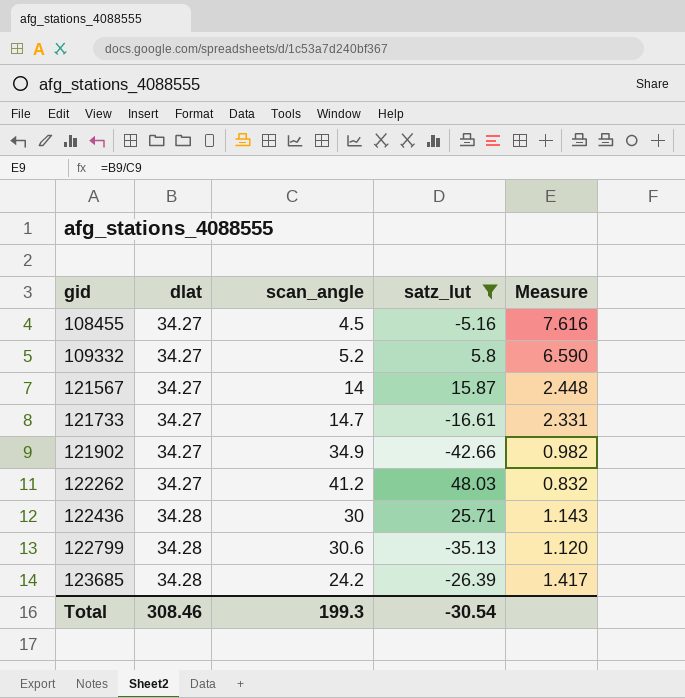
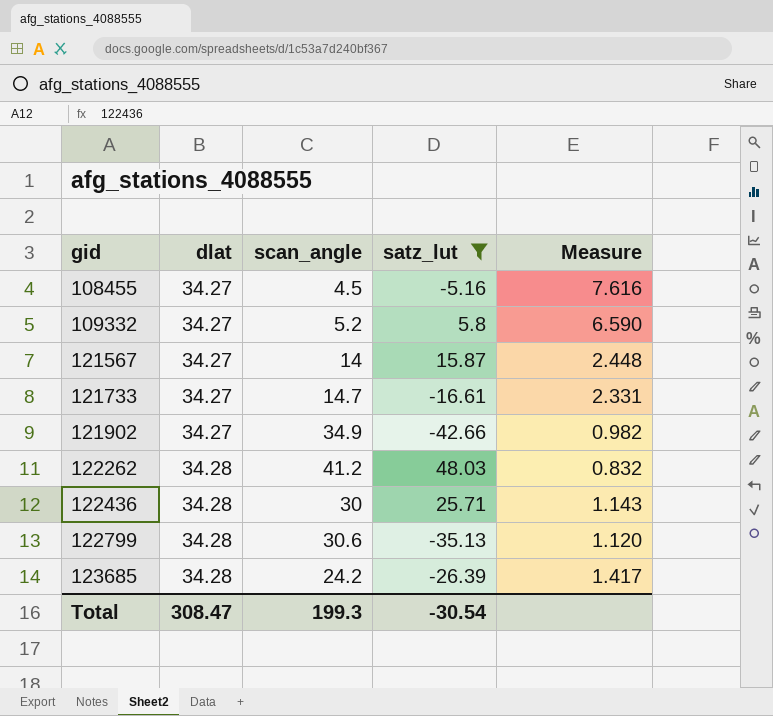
122262 | dlat: 34.27 -> 34.28
Total | dlat: 308.46 -> 308.47

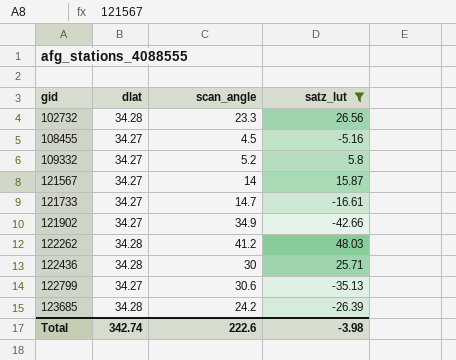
column Measure | formula: [dlat] / [scan_angle] -> none
row 102732: none -> 34.28 | 23.3 | 26.56
122799 | dlat: 34.28 -> 34.27
Total | dlat: 308.47 -> 342.74
Total | scan_angle: 199.3 -> 222.6
Total | satz_lut: -30.54 -> -3.98

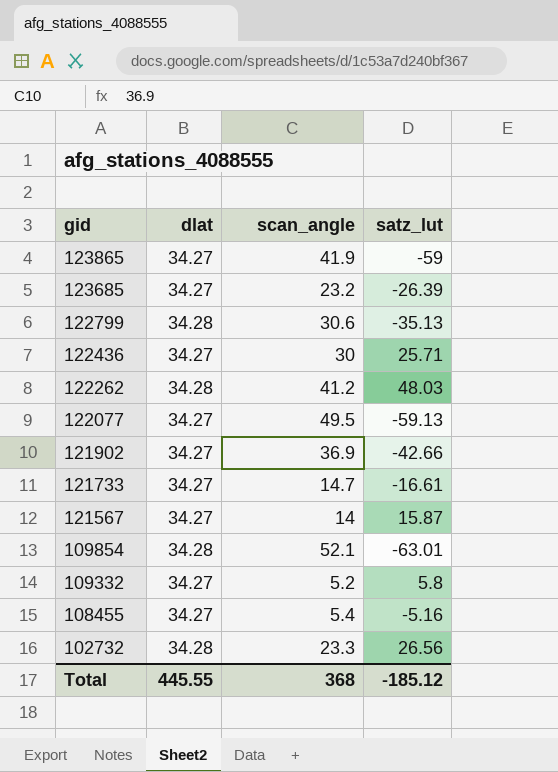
filter: satz_lut >= -42.66 -> none
row order: gid ascending -> gid descending
123685 | dlat: 34.28 -> 34.27
123685 | scan_angle: 24.2 -> 23.2
122799 | dlat: 34.27 -> 34.28
122436 | dlat: 34.28 -> 34.27
121902 | scan_angle: 34.9 -> 36.9
108455 | scan_angle: 4.5 -> 5.4
Total | dlat: 342.74 -> 445.55
Total | scan_angle: 222.6 -> 368
Total | satz_lut: -3.98 -> -185.12

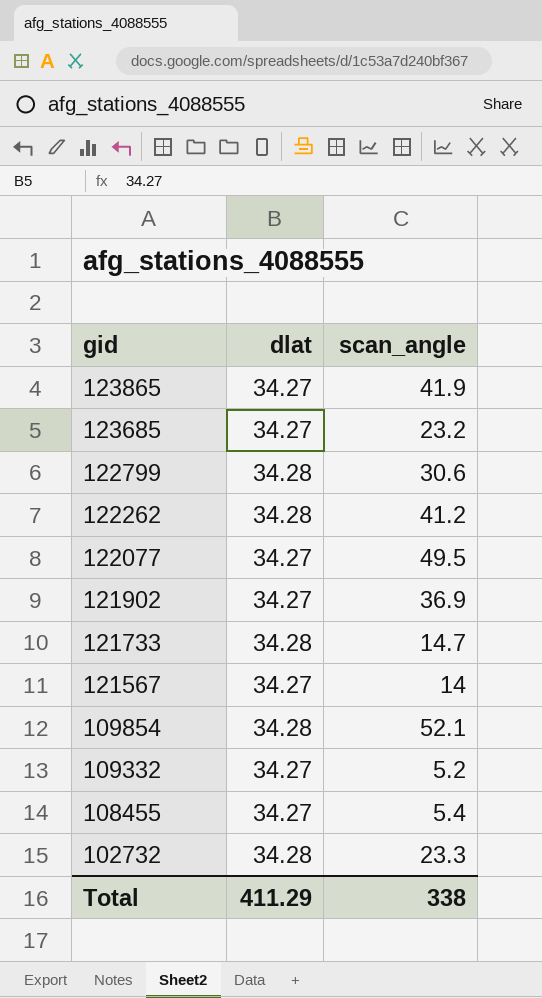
column satz_lut | position: 4 -> none
row 122436: 34.27 | 30 | 25.71 -> none
121733 | dlat: 34.27 -> 34.28
Total | dlat: 445.55 -> 411.29
Total | scan_angle: 368 -> 338

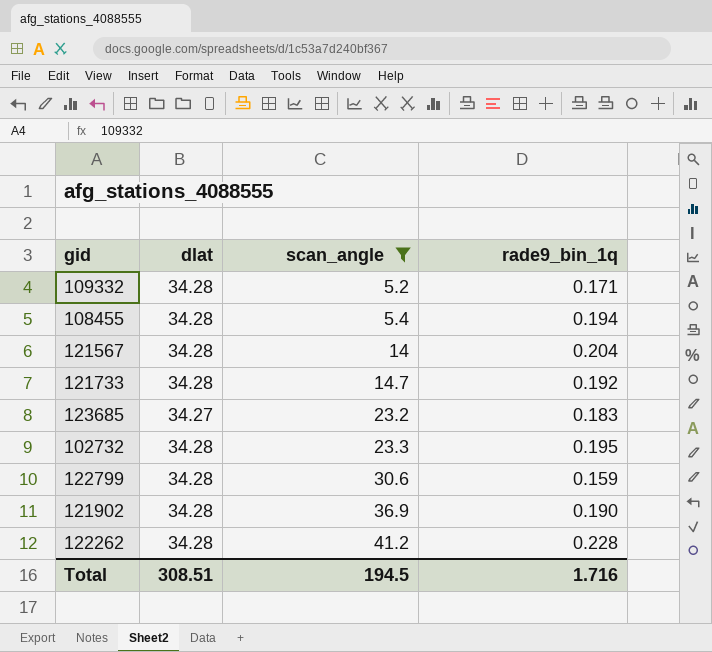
filter: none -> scan_angle <= 41.2
row order: gid descending -> scan_angle ascending
column rade9_bin_1q | position: none -> 4
109332 | dlat: 34.27 -> 34.28
108455 | dlat: 34.27 -> 34.28
121567 | dlat: 34.27 -> 34.28
121902 | dlat: 34.27 -> 34.28
Total | dlat: 411.29 -> 308.51
Total | scan_angle: 338 -> 194.5

